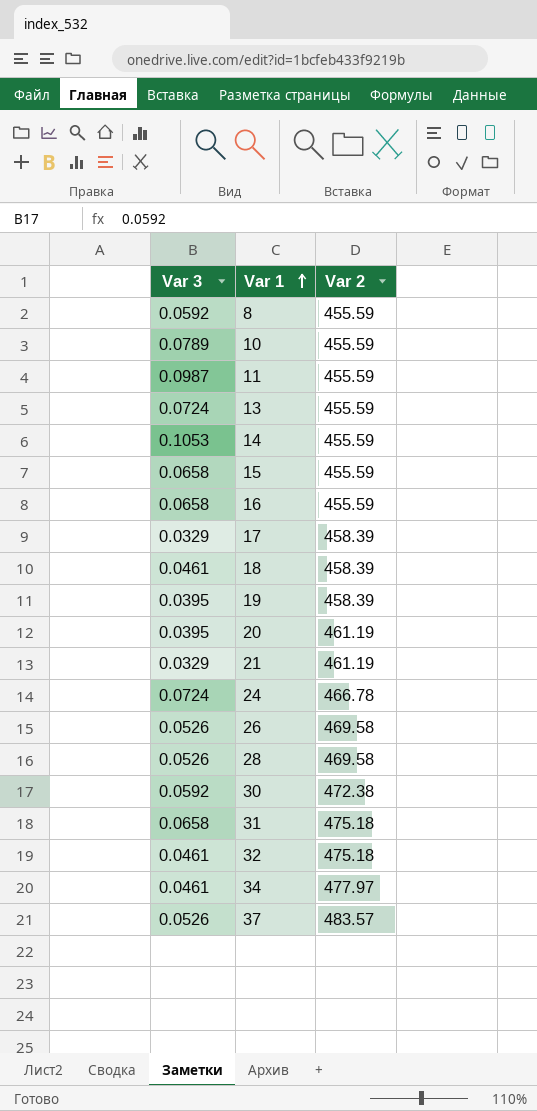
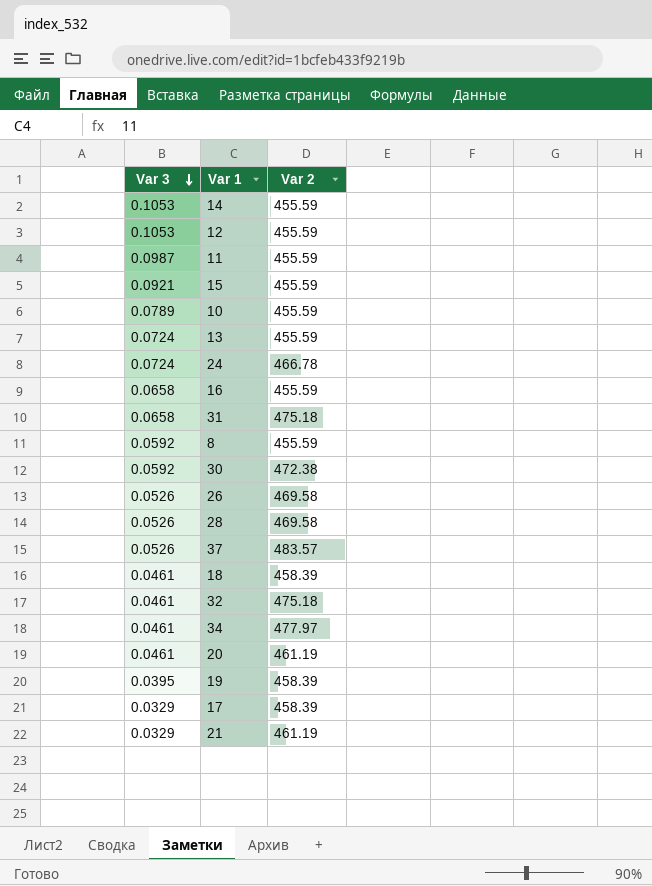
row order: Var 1 ascending -> Var 3 descending
row 12: none -> 0.1053 | 455.59
15 | Var 3: 0.0658 -> 0.0921
20 | Var 3: 0.0395 -> 0.0461

